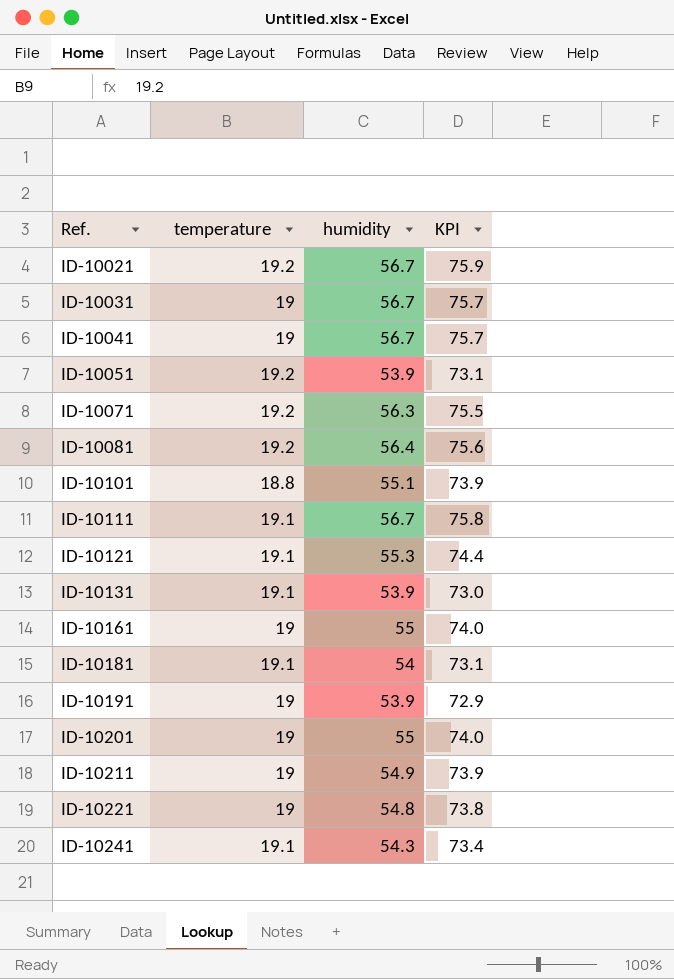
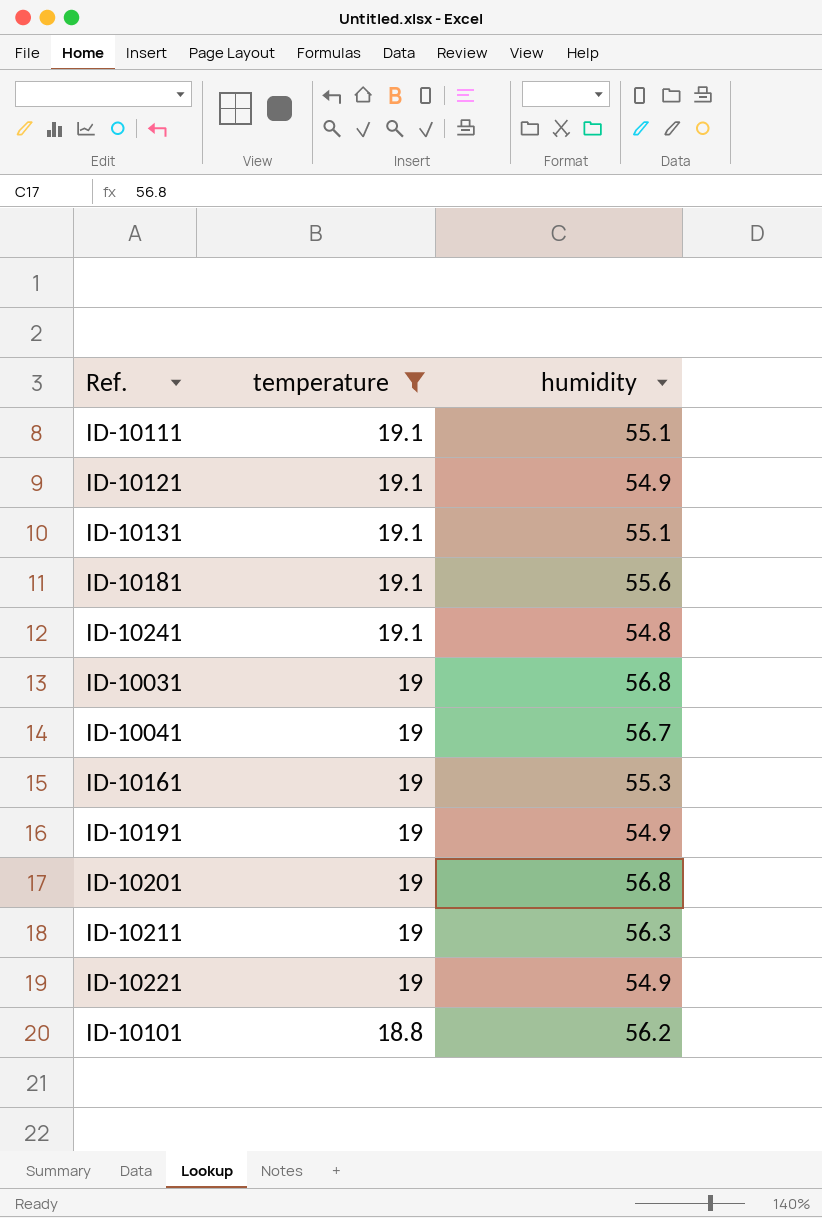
filter: none -> temperature != 19.2
row order: Ref. ascending -> temperature descending
column KPI | formula: [temperature] + [humidity] -> none
ID-10111 | humidity: 56.7 -> 55.1
ID-10121 | humidity: 55.3 -> 54.9
ID-10131 | humidity: 53.9 -> 55.1
ID-10181 | humidity: 54 -> 55.6
ID-10241 | humidity: 54.3 -> 54.8
ID-10031 | humidity: 56.7 -> 56.8
ID-10161 | humidity: 55 -> 55.3
ID-10191 | humidity: 53.9 -> 54.9
ID-10201 | humidity: 55 -> 56.8
ID-10211 | humidity: 54.9 -> 56.3
ID-10221 | humidity: 54.8 -> 54.9
ID-10101 | humidity: 55.1 -> 56.2

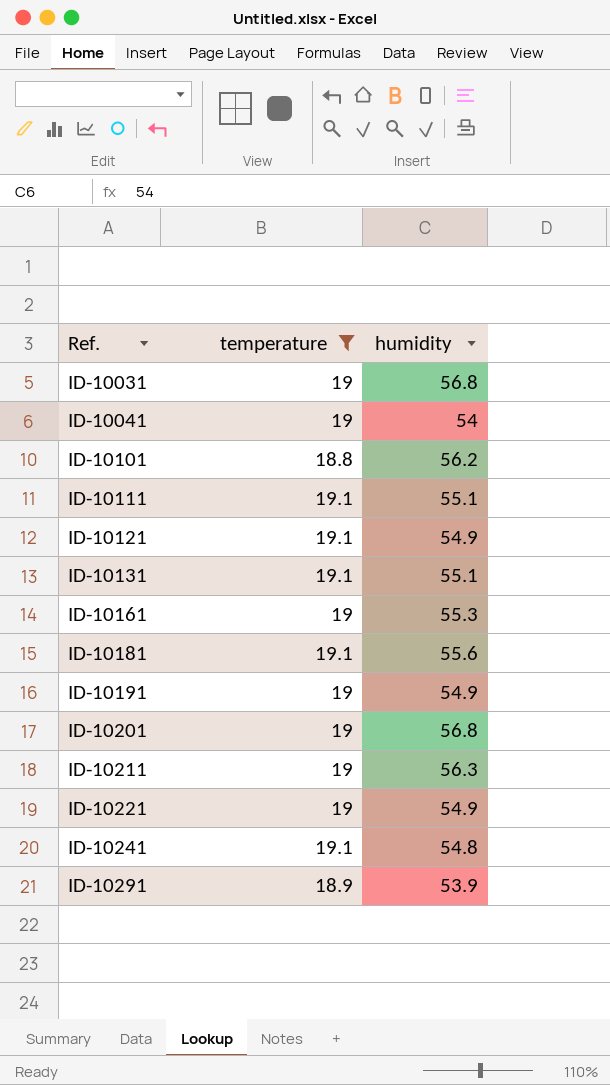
row order: temperature descending -> Ref. ascending
ID-10041 | humidity: 56.7 -> 54
row ID-10291: none -> 18.9 | 53.9

